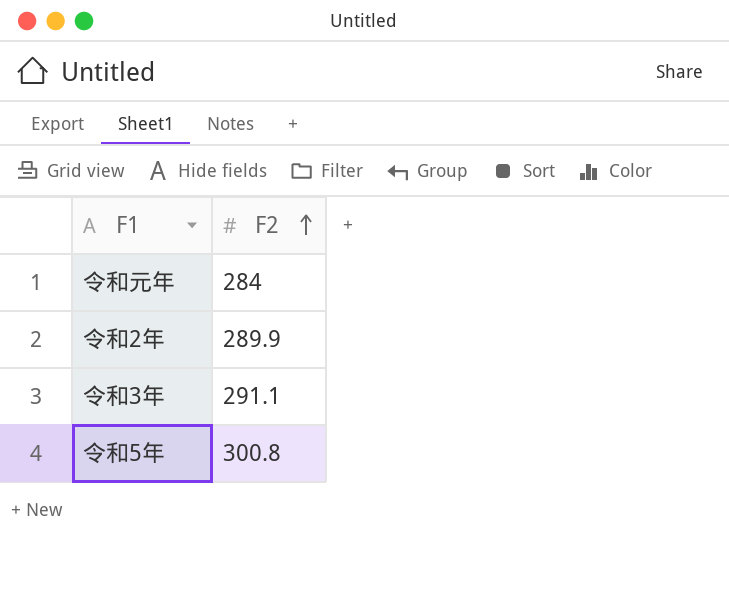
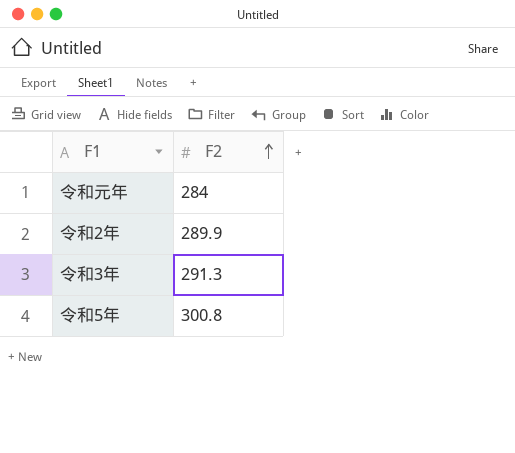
令和3年 | F2: 291.1 -> 291.3

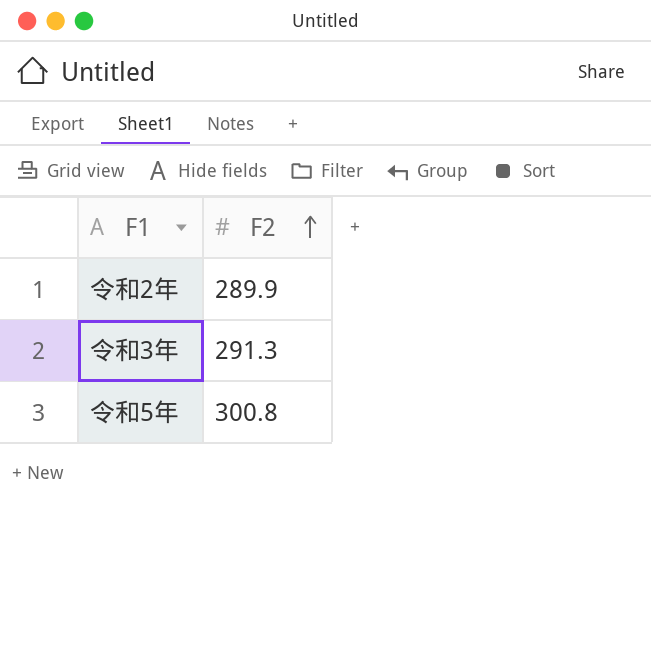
row 令和元年: 284 -> none

